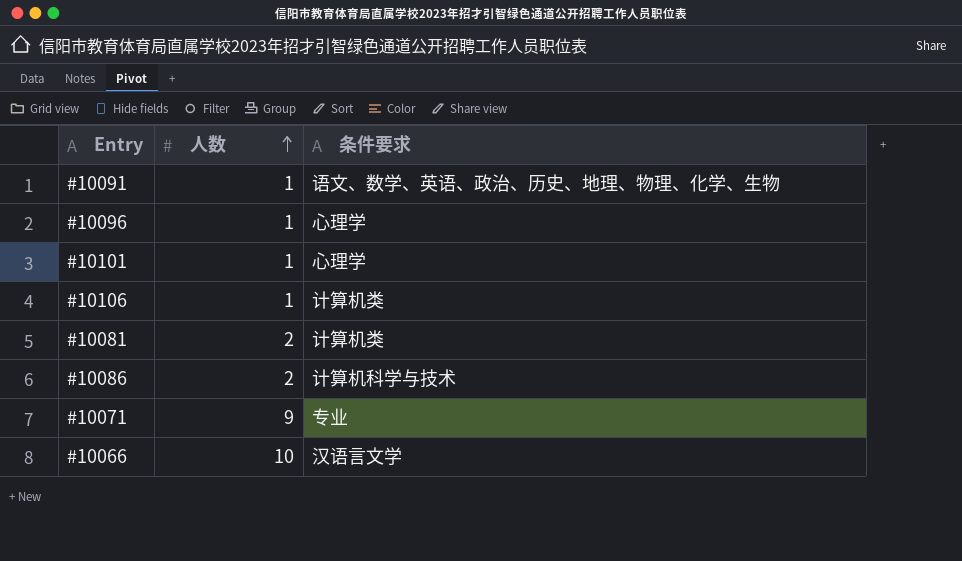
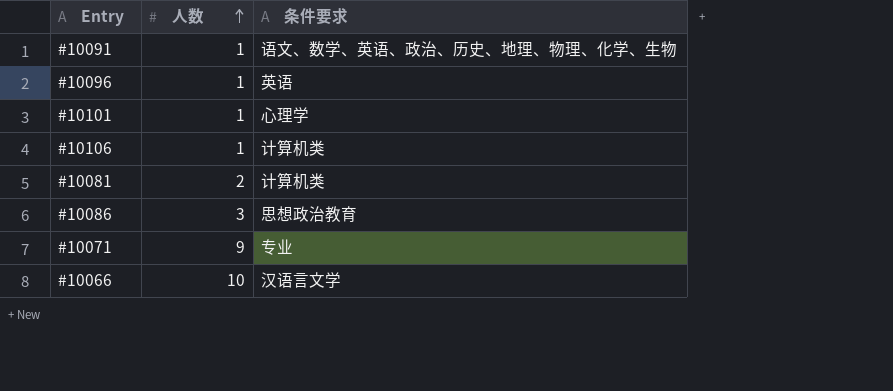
#10096 | 条件要求: 心理学 -> 英语
#10086 | 人数: 2 -> 3
#10086 | 条件要求: 计算机科学与技术 -> 思想政治教育

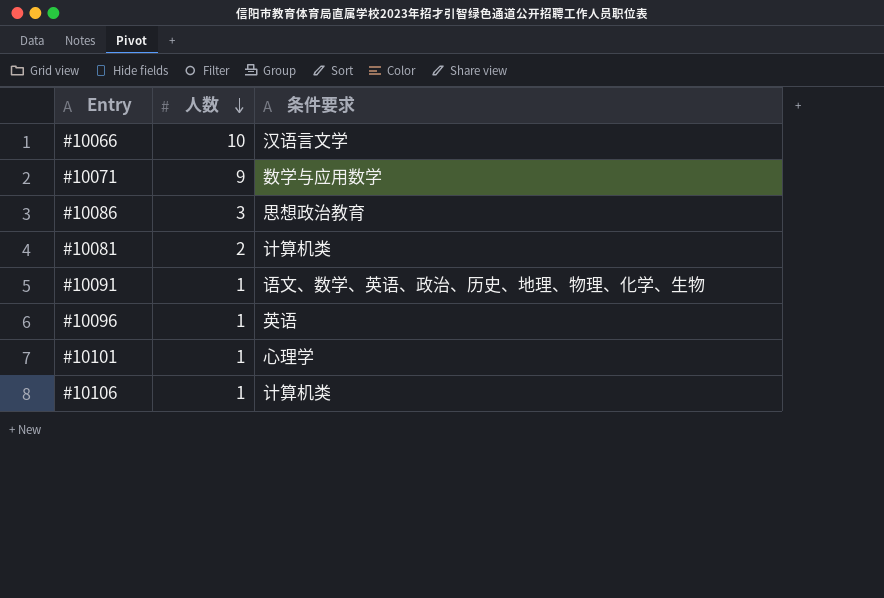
row order: 人数 ascending -> 人数 descending
#10071 | 条件要求: 专业 -> 数学与应用数学

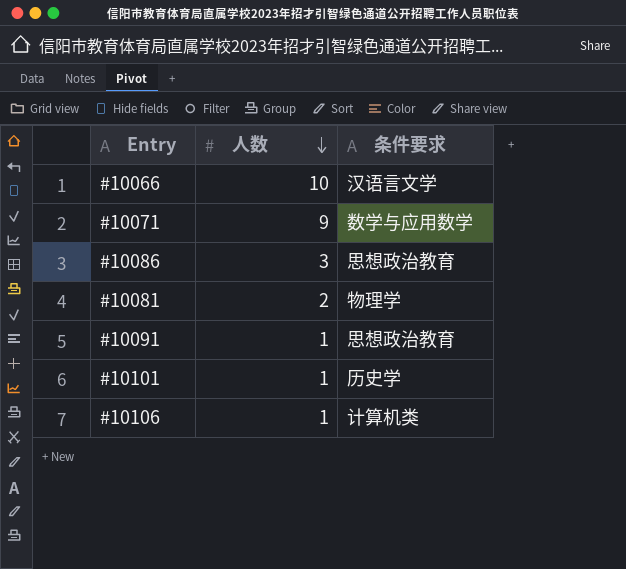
row #10096: 1 | 英语 -> none
#10081 | 条件要求: 计算机类 -> 物理学
#10091 | 条件要求: 语文、数学、英语、政治、历史、地理、物理、化学、生物 -> 思想政治教育
#10101 | 条件要求: 心理学 -> 历史学

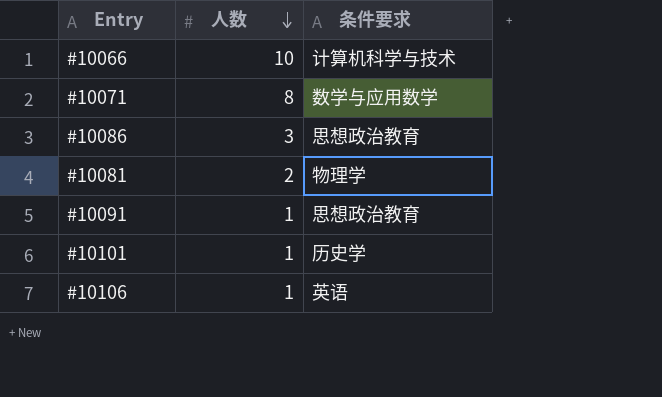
#10066 | 条件要求: 汉语言文学 -> 计算机科学与技术
#10071 | 人数: 9 -> 8
#10106 | 条件要求: 计算机类 -> 英语

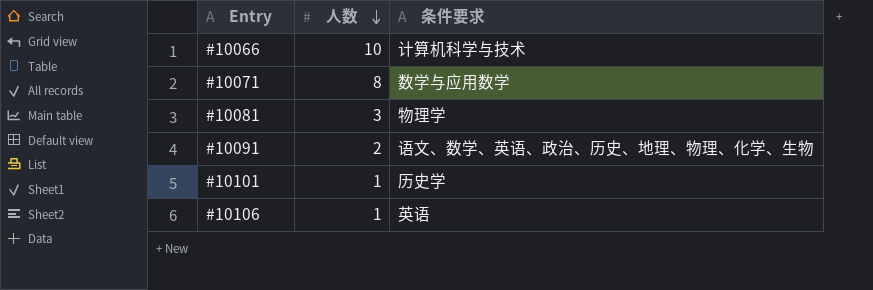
row #10086: 3 | 思想政治教育 -> none
#10081 | 人数: 2 -> 3
#10091 | 人数: 1 -> 2
#10091 | 条件要求: 思想政治教育 -> 语文、数学、英语、政治、历史、地理、物理、化学、生物

